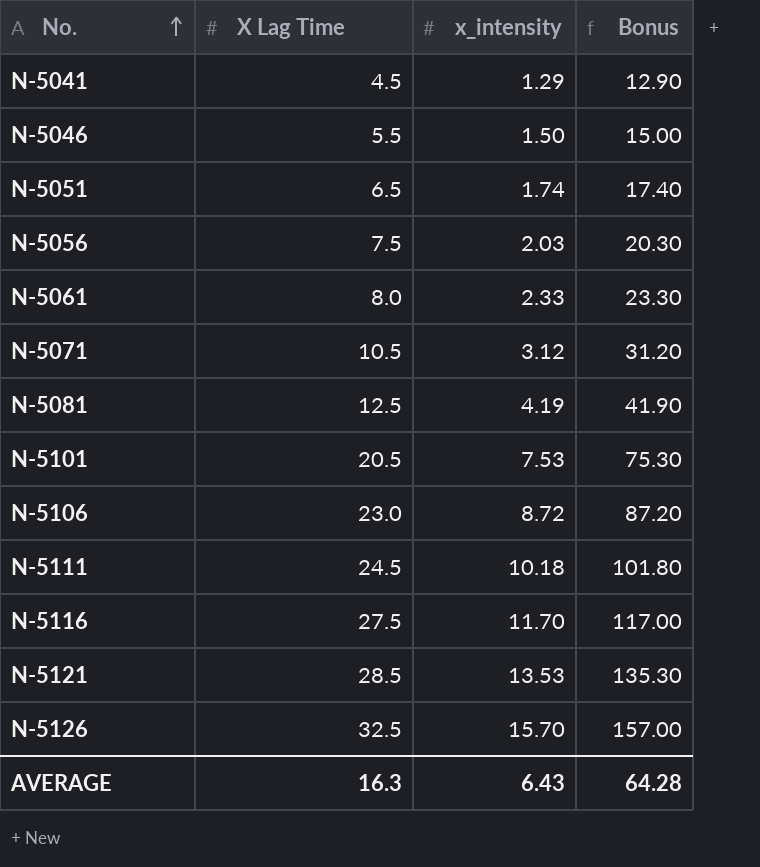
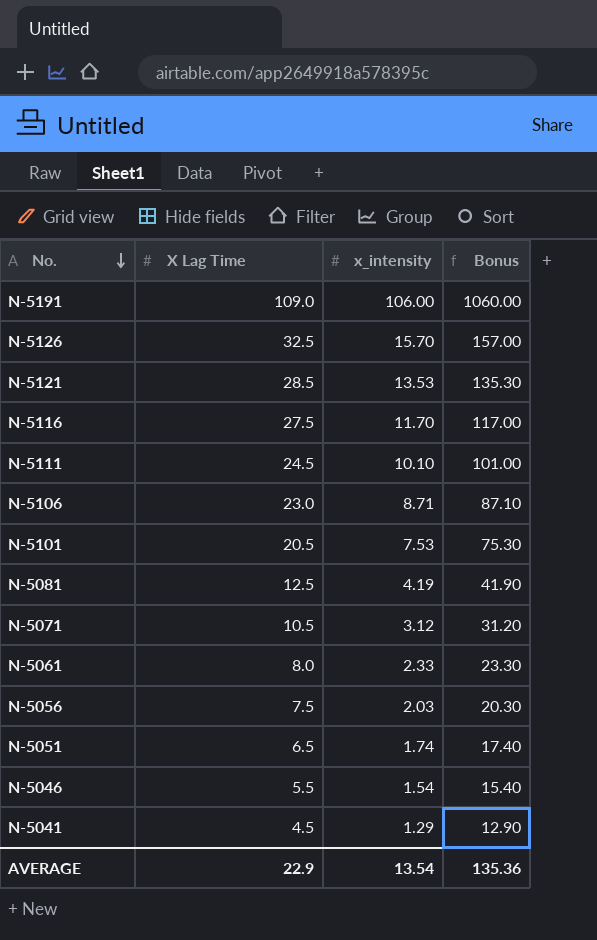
row order: No. ascending -> No. descending
row N-5191: none -> 109.0 | 106.00 | 1060.00
N-5111 | x_intensity: 10.18 -> 10.10
N-5111 | Bonus: 101.80 -> 101.00
N-5106 | x_intensity: 8.72 -> 8.71
N-5106 | Bonus: 87.20 -> 87.10
N-5046 | x_intensity: 1.50 -> 1.54
N-5046 | Bonus: 15.00 -> 15.40
AVERAGE | X Lag Time: 16.3 -> 22.9
AVERAGE | x_intensity: 6.43 -> 13.54
AVERAGE | Bonus: 64.28 -> 135.36

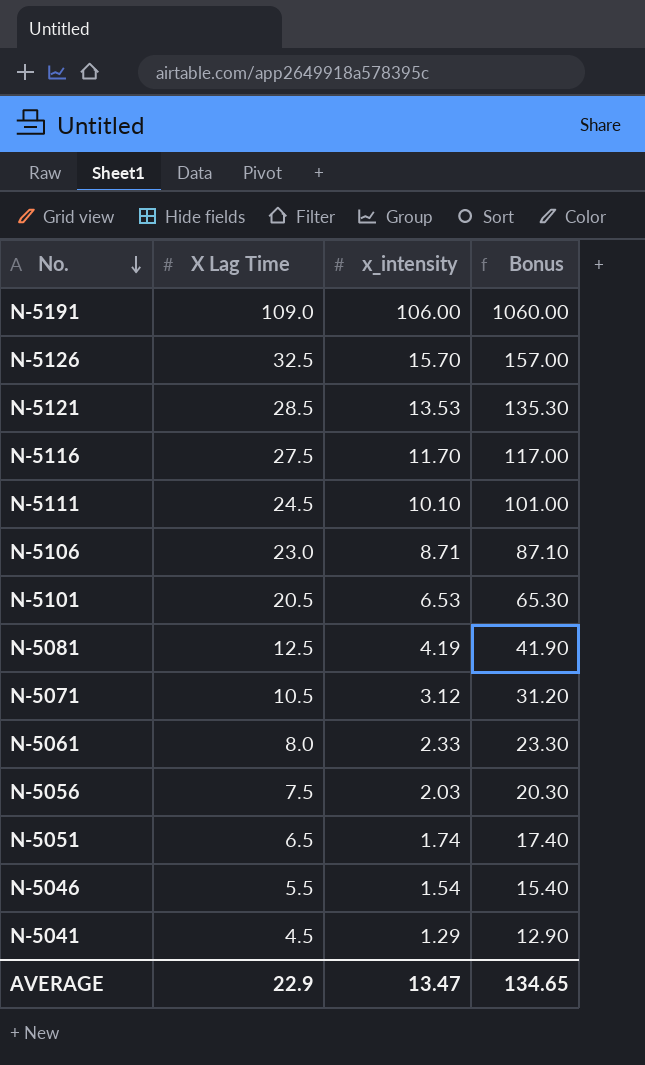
N-5101 | x_intensity: 7.53 -> 6.53
N-5101 | Bonus: 75.30 -> 65.30
AVERAGE | x_intensity: 13.54 -> 13.47
AVERAGE | Bonus: 135.36 -> 134.65

